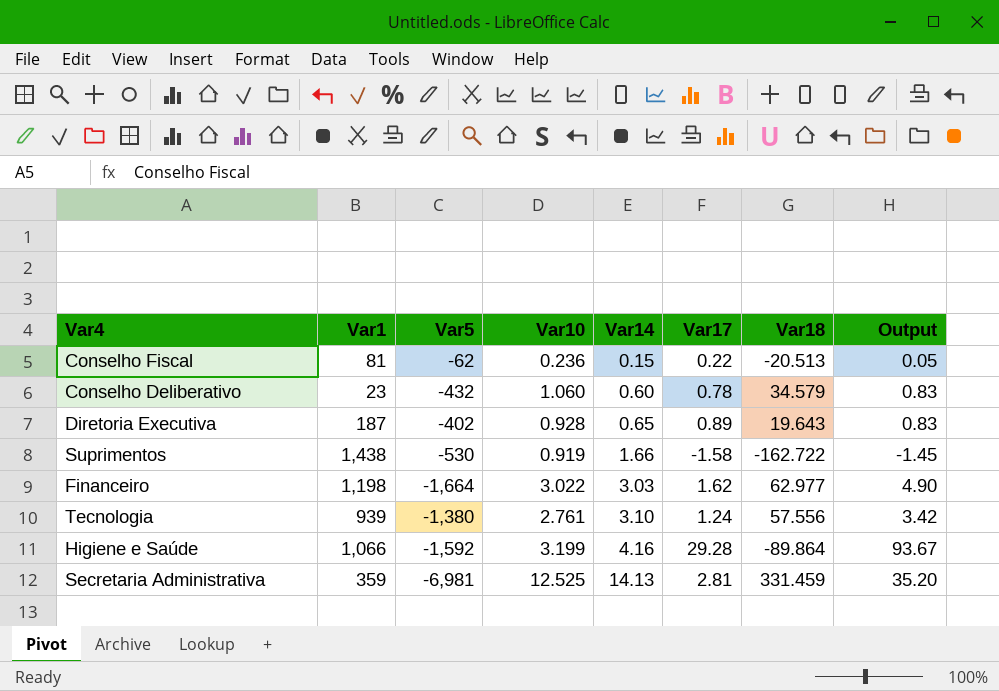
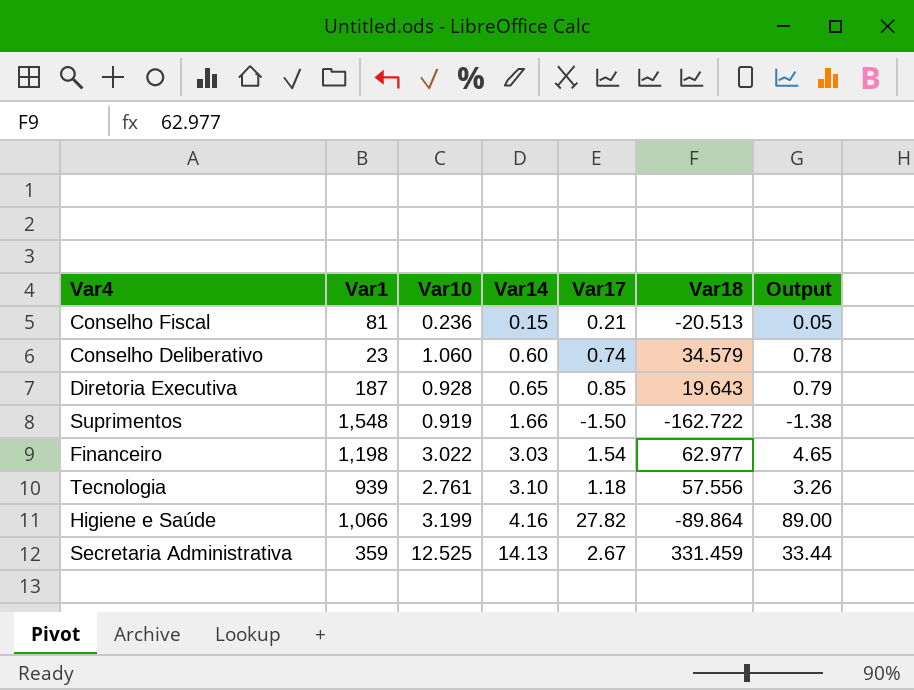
column Var5 | position: 3 -> none
Conselho Fiscal | Var17: 0.22 -> 0.21
Conselho Deliberativo | Var17: 0.78 -> 0.74
Conselho Deliberativo | Output: 0.83 -> 0.78
Diretoria Executiva | Var17: 0.89 -> 0.85
Diretoria Executiva | Output: 0.83 -> 0.79
Suprimentos | Var1: 1,438 -> 1,548
Suprimentos | Var17: -1.58 -> -1.50
Suprimentos | Output: -1.45 -> -1.38
Financeiro | Var17: 1.62 -> 1.54
Financeiro | Output: 4.90 -> 4.65
Tecnologia | Var17: 1.24 -> 1.18
Tecnologia | Output: 3.42 -> 3.26
Higiene e Saúde | Var17: 29.28 -> 27.82
Higiene e Saúde | Output: 93.67 -> 89.00
Secretaria Administrativa | Var17: 2.81 -> 2.67
Secretaria Administrativa | Output: 35.20 -> 33.44

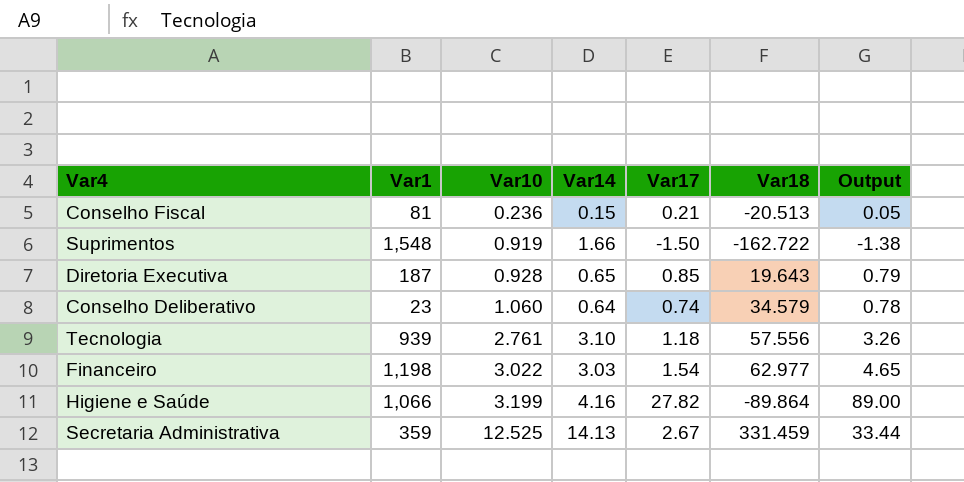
row order: Var14 ascending -> Var10 ascending
Conselho Deliberativo | Var14: 0.60 -> 0.64

